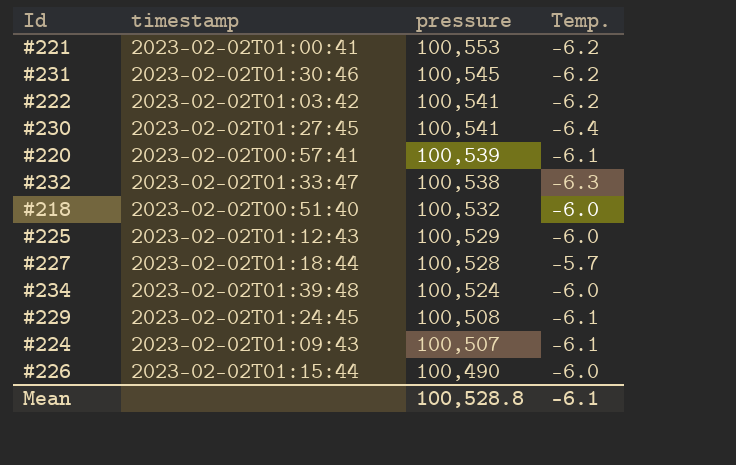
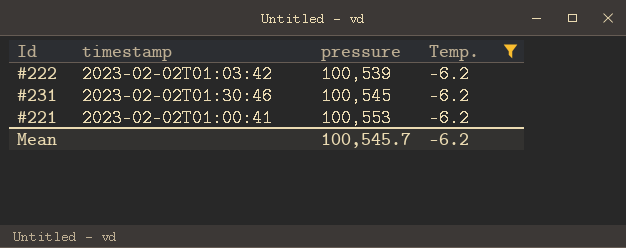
filter: none -> Temp. = -6.2
row order: pressure descending -> pressure ascending
#222 | pressure: 100,541 -> 100,539
Mean | pressure: 100,528.8 -> 100,545.7
Mean | Temp.: -6.1 -> -6.2

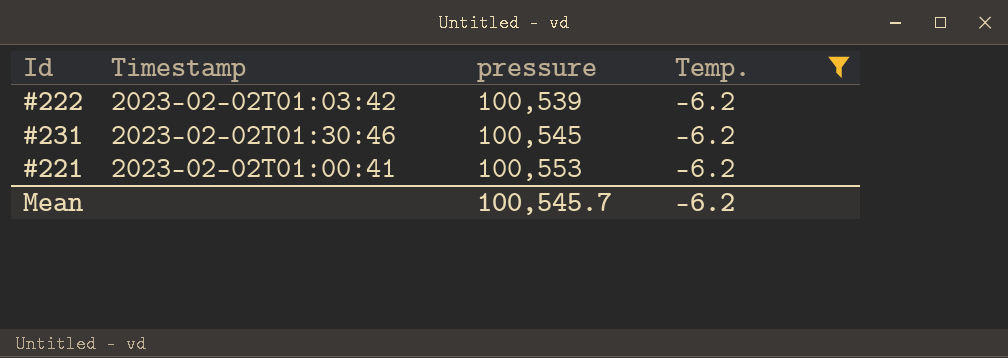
column name: timestamp -> Timestamp

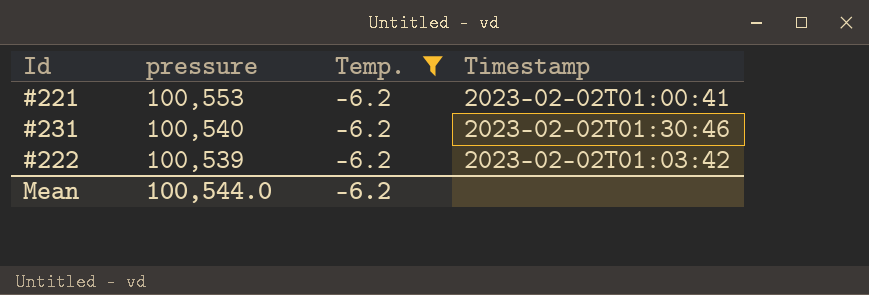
row order: pressure ascending -> pressure descending
column Timestamp | position: 2 -> 4
#231 | pressure: 100,545 -> 100,540
Mean | pressure: 100,545.7 -> 100,544.0

